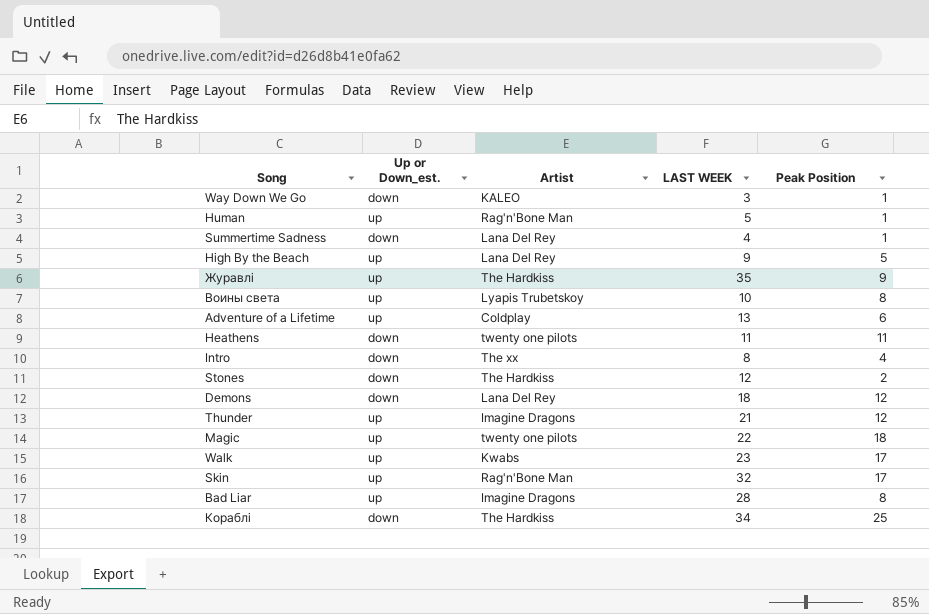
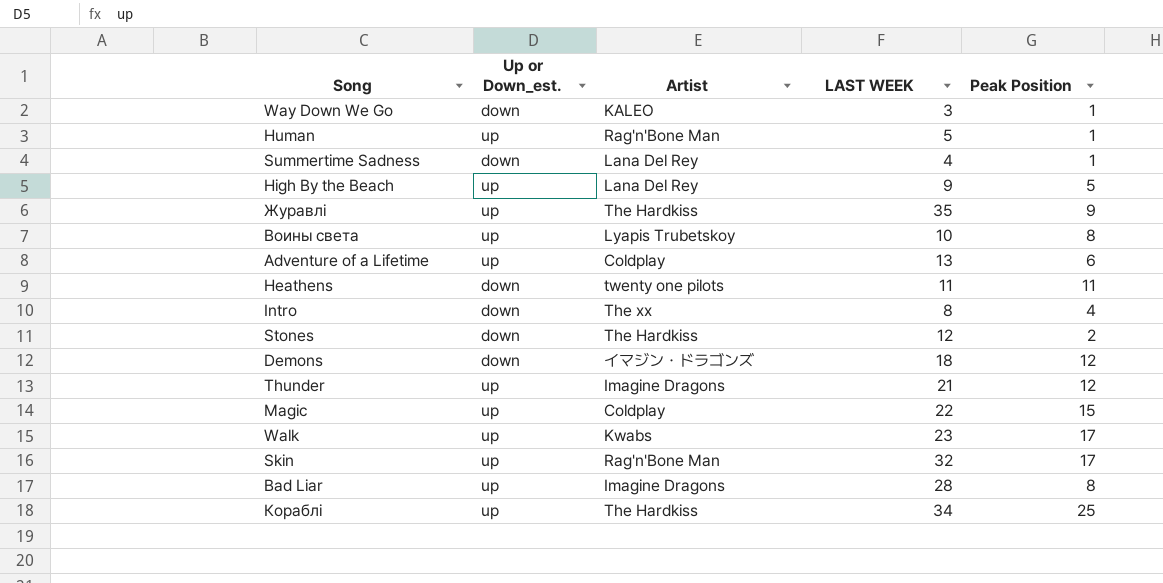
Demons | Artist: Lana Del Rey -> イマジン・ドラゴンズ
Magic | Artist: twenty one pilots -> Coldplay
Magic | Peak Position: 18 -> 15
Кораблі | Up or Down_est.: down -> up

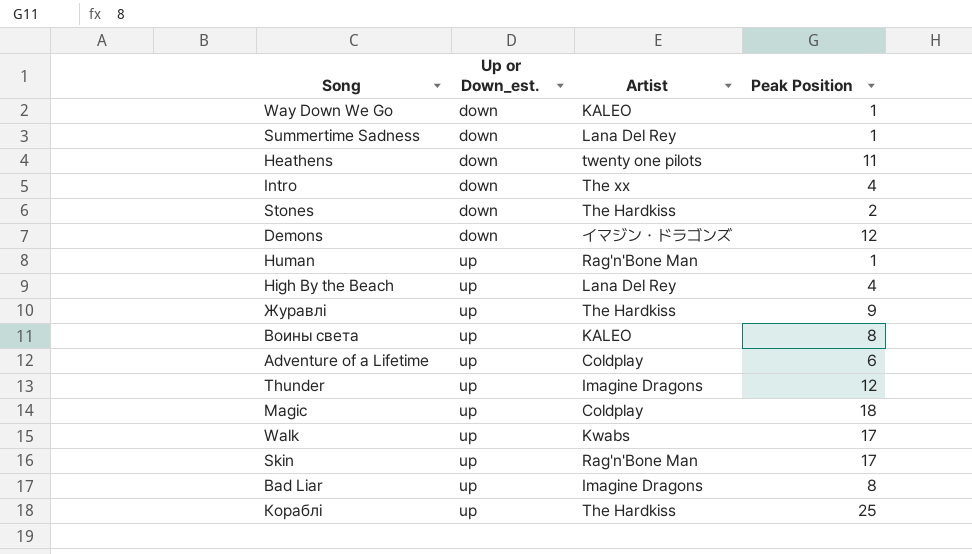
row order: none -> Up or Down_est. ascending
column LAST WEEK | position: 4 -> none
High By the Beach | Peak Position: 5 -> 4
Воины света | Artist: Lyapis Trubetskoy -> KALEO
Magic | Peak Position: 15 -> 18

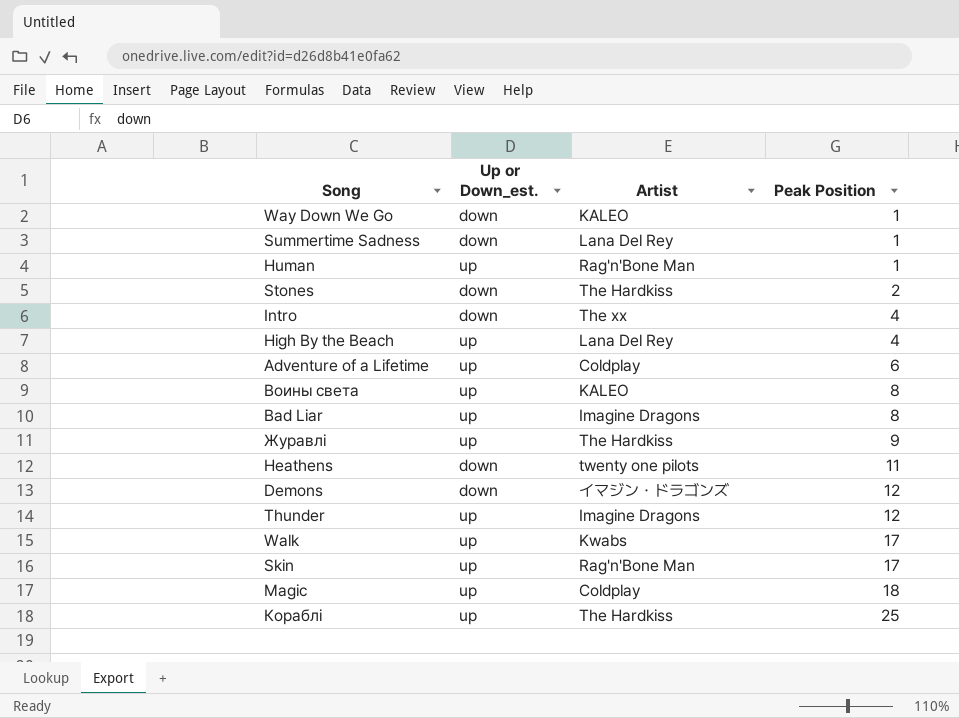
row order: Up or Down_est. ascending -> Peak Position ascending

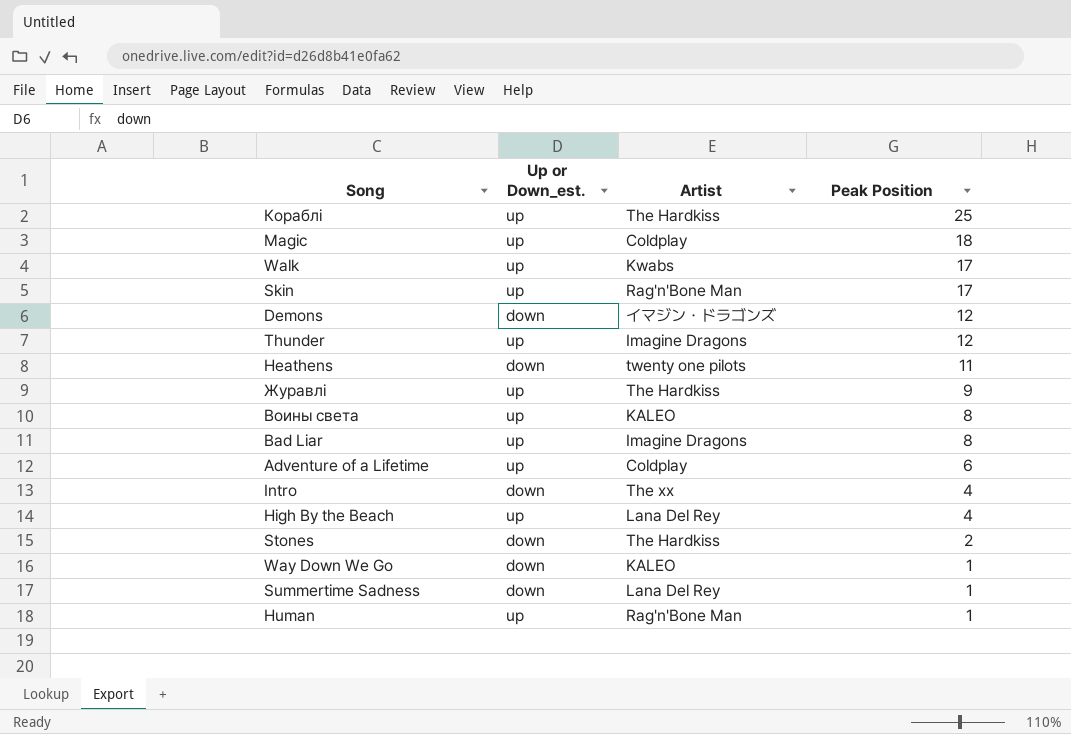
row order: Peak Position ascending -> Peak Position descending

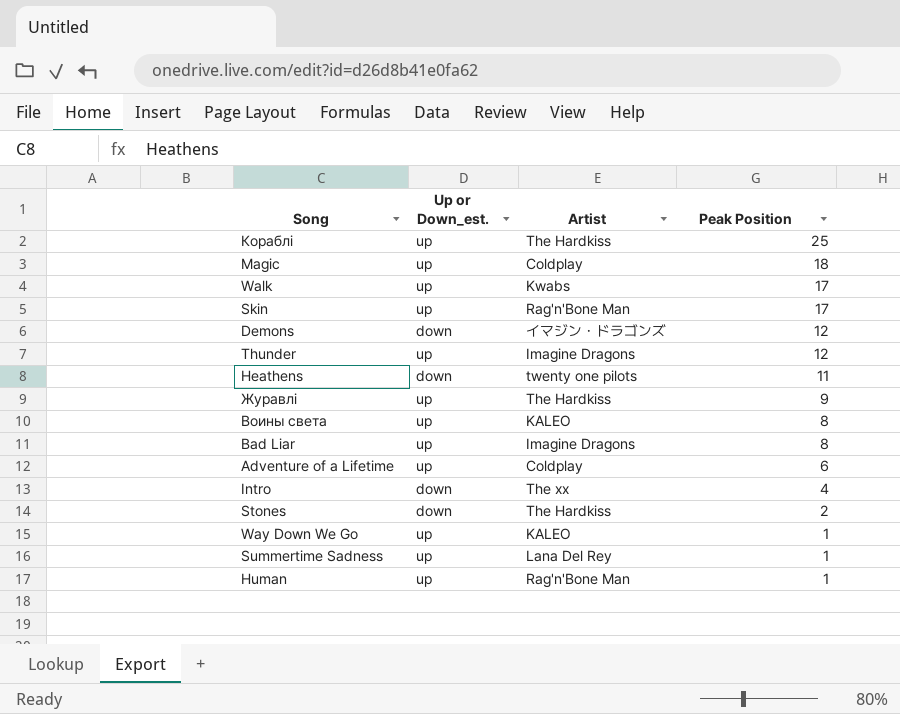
row High By the Beach: up | Lana Del Rey | 4 -> none
Way Down We Go | Up or Down_est.: down -> up
Summertime Sadness | Up or Down_est.: down -> up

